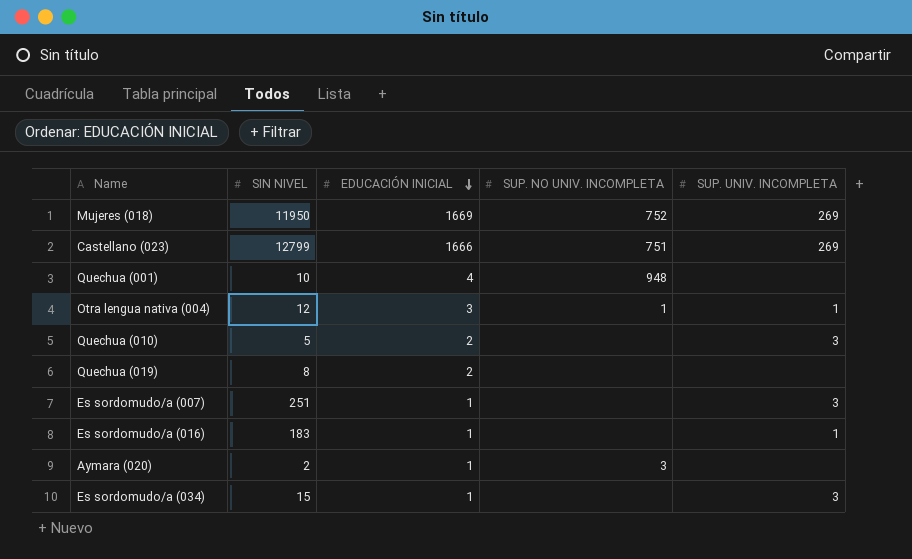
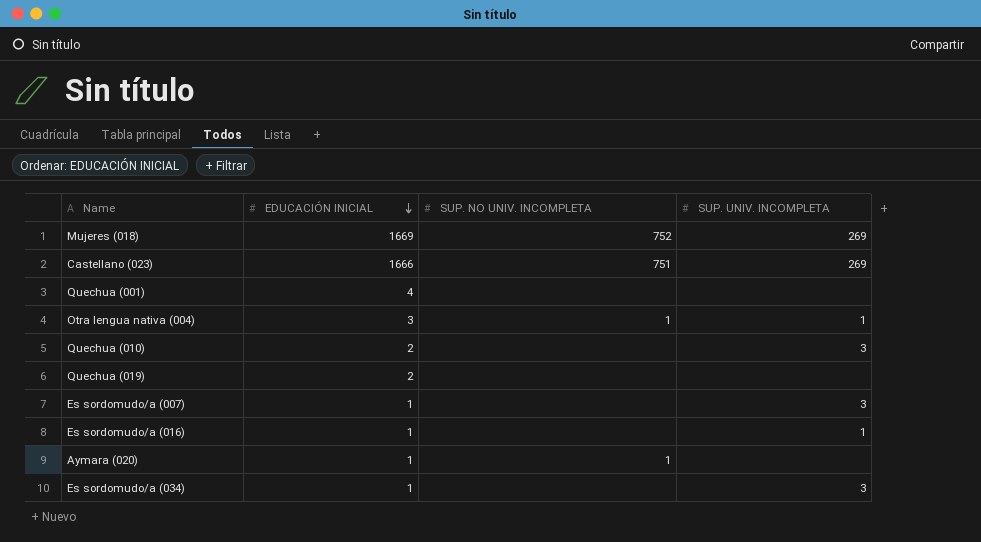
column SIN NIVEL | position: 2 -> none
Quechua (001) | SUP. NO UNIV. INCOMPLETA: 948 -> none
Aymara (020) | SUP. NO UNIV. INCOMPLETA: 3 -> 1

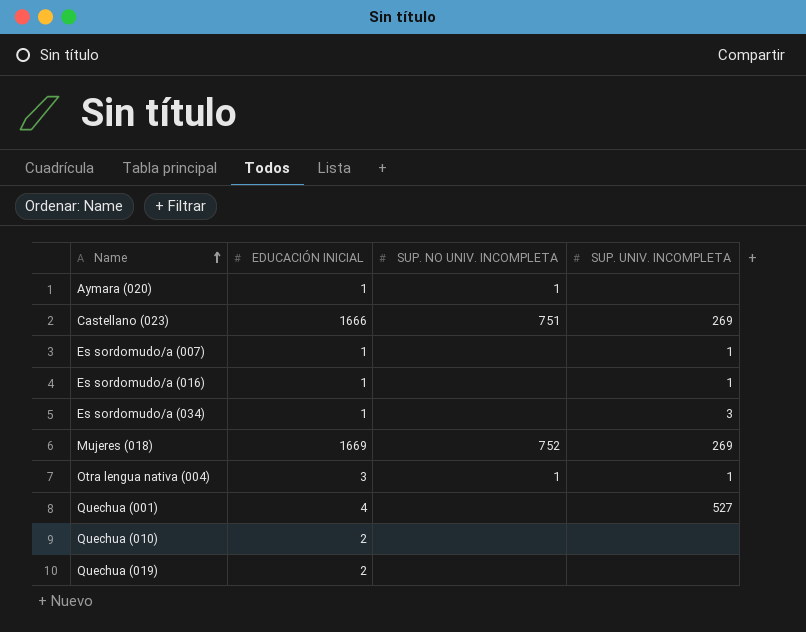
row order: EDUCACIÓN INICIAL descending -> Name ascending
Es sordomudo/a (007) | SUP. UNIV. INCOMPLETA: 3 -> 1
Quechua (001) | SUP. UNIV. INCOMPLETA: none -> 527
Quechua (010) | SUP. UNIV. INCOMPLETA: 3 -> none

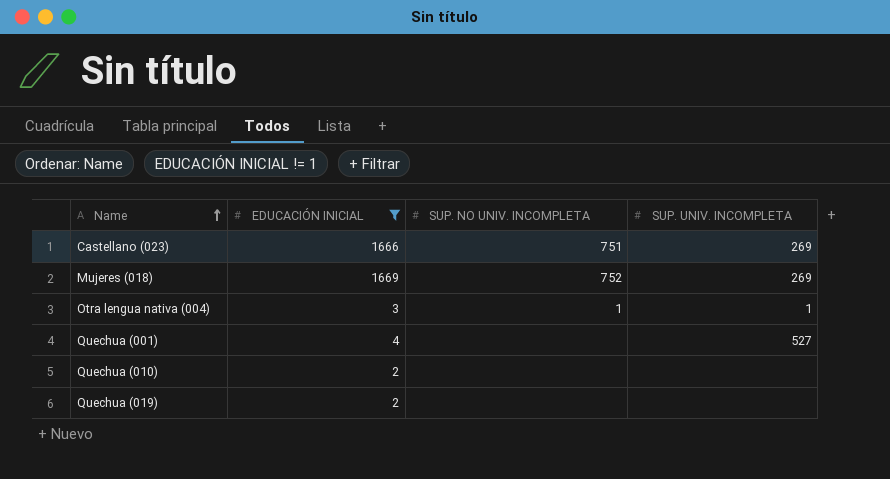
filter: none -> EDUCACIÓN INICIAL != 1

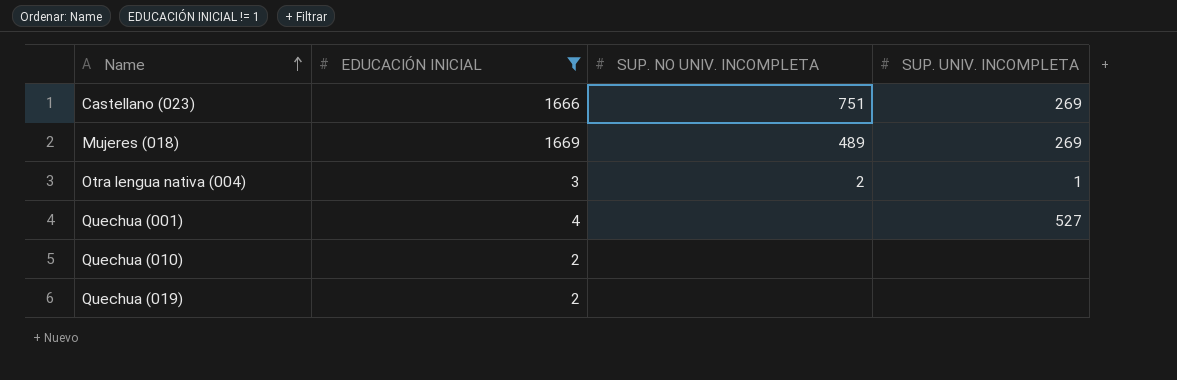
Mujeres (018) | SUP. NO UNIV. INCOMPLETA: 752 -> 489
Otra lengua nativa (004) | SUP. NO UNIV. INCOMPLETA: 1 -> 2

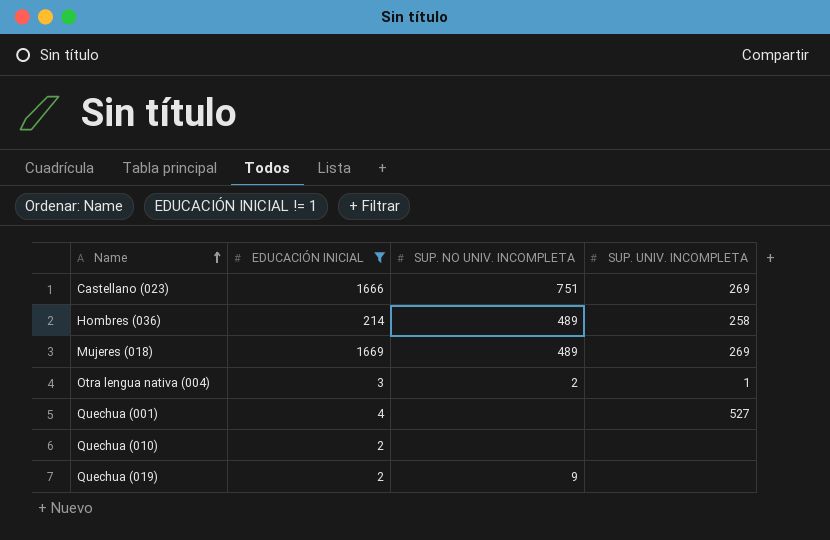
row Hombres (036): none -> 214 | 489 | 258
Quechua (019) | SUP. NO UNIV. INCOMPLETA: none -> 9

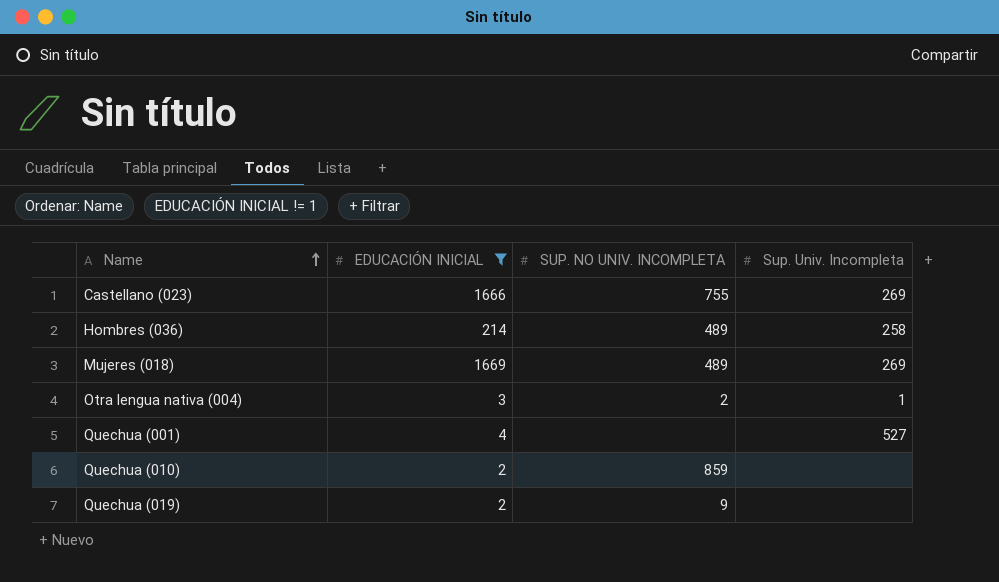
column name: SUP. UNIV. INCOMPLETA -> Sup. Univ. Incompleta
Castellano (023) | SUP. NO UNIV. INCOMPLETA: 751 -> 755
Quechua (010) | SUP. NO UNIV. INCOMPLETA: none -> 859

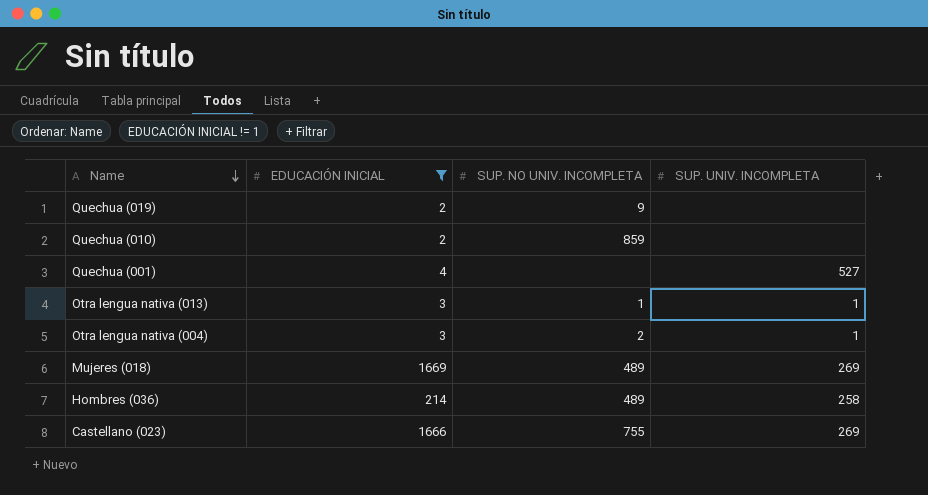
row order: Name ascending -> Name descending
column name: Sup. Univ. Incompleta -> SUP. UNIV. INCOMPLETA
row Otra lengua nativa (013): none -> 3 | 1 | 1

